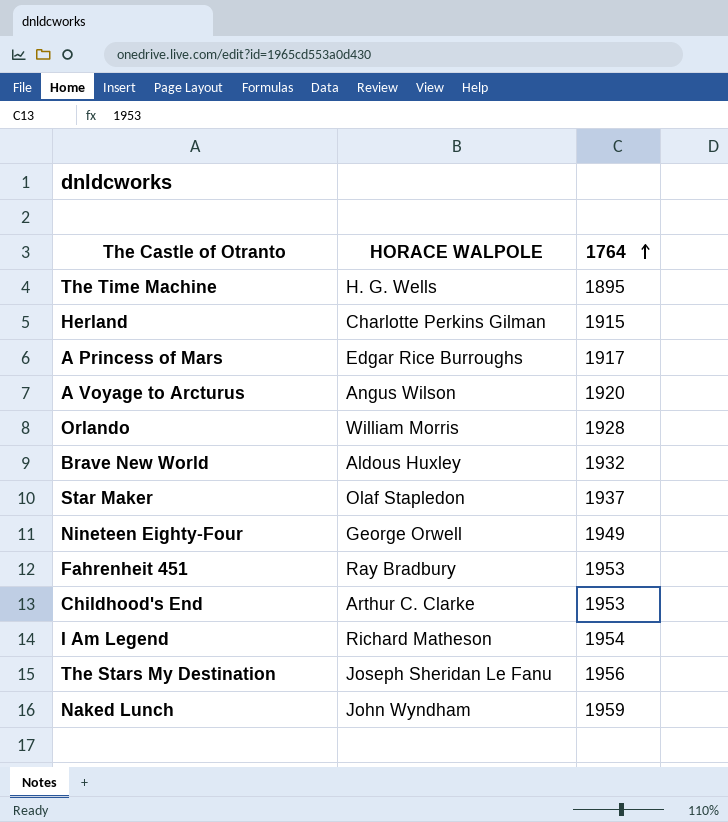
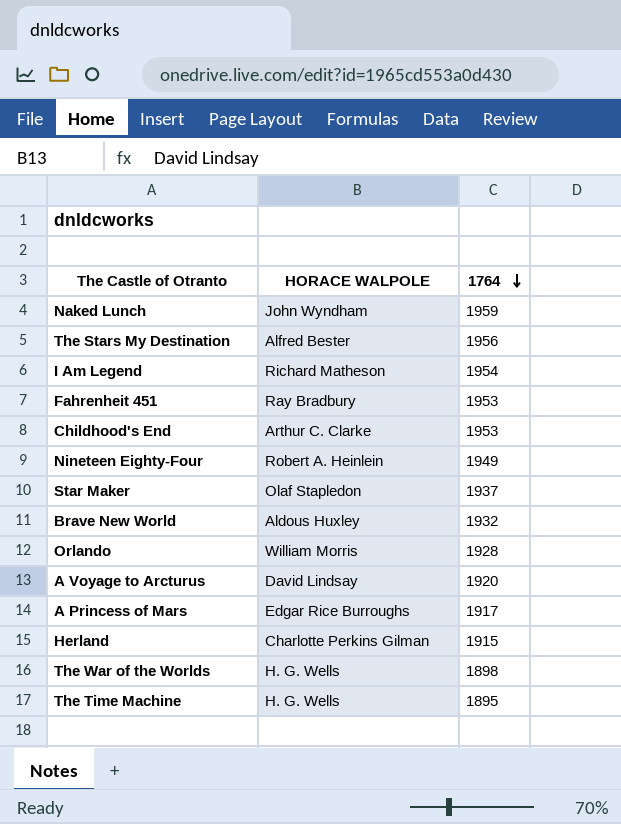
row order: 1764 ascending -> 1764 descending
The Stars My Destination | HORACE WALPOLE: Joseph Sheridan Le Fanu -> Alfred Bester
Nineteen Eighty-Four | HORACE WALPOLE: George Orwell -> Robert A. Heinlein
A Voyage to Arcturus | HORACE WALPOLE: Angus Wilson -> David Lindsay
row The War of the Worlds: none -> H. G. Wells | 1898

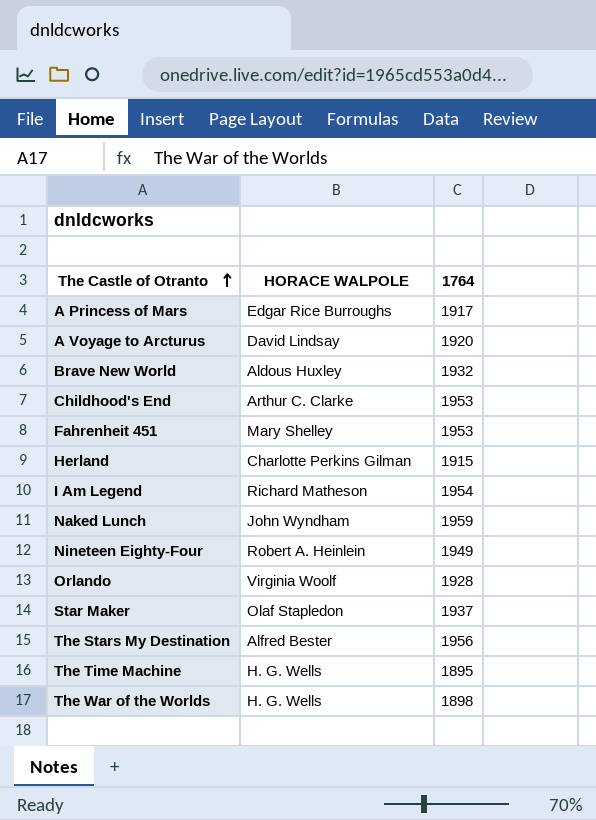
row order: 1764 descending -> The Castle of Otranto ascending
Fahrenheit 451 | HORACE WALPOLE: Ray Bradbury -> Mary Shelley
Orlando | HORACE WALPOLE: William Morris -> Virginia Woolf

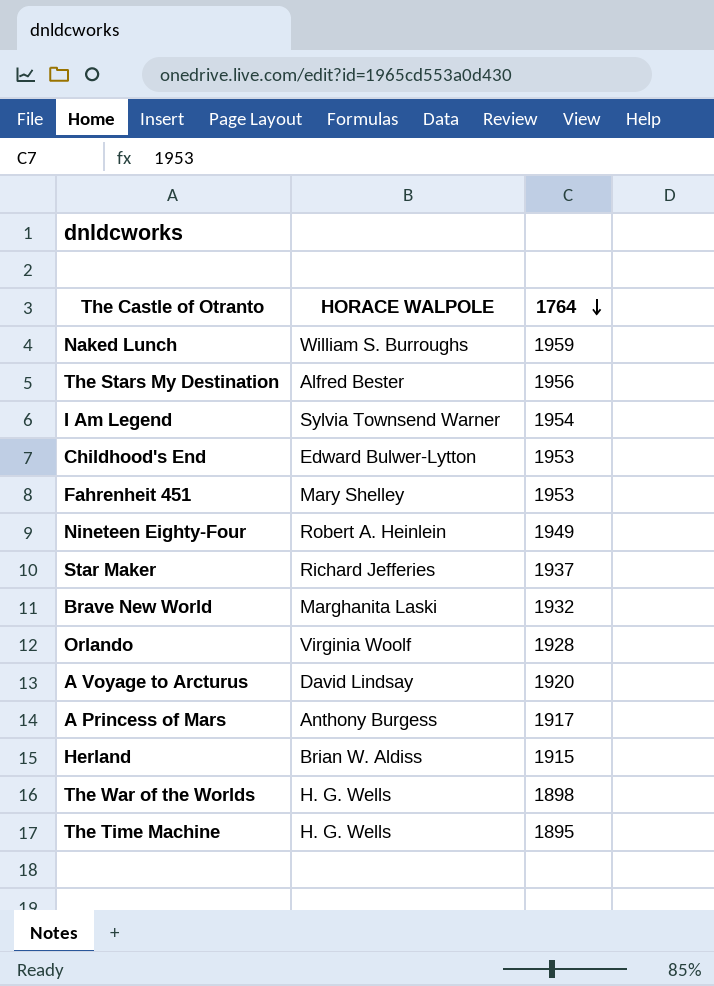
row order: The Castle of Otranto ascending -> 1764 descending
Naked Lunch | HORACE WALPOLE: John Wyndham -> William S. Burroughs
I Am Legend | HORACE WALPOLE: Richard Matheson -> Sylvia Townsend Warner
Childhood's End | HORACE WALPOLE: Arthur C. Clarke -> Edward Bulwer-Lytton
Star Maker | HORACE WALPOLE: Olaf Stapledon -> Richard Jefferies
Brave New World | HORACE WALPOLE: Aldous Huxley -> Marghanita Laski
A Princess of Mars | HORACE WALPOLE: Edgar Rice Burroughs -> Anthony Burgess
Herland | HORACE WALPOLE: Charlotte Perkins Gilman -> Brian W. Aldiss

